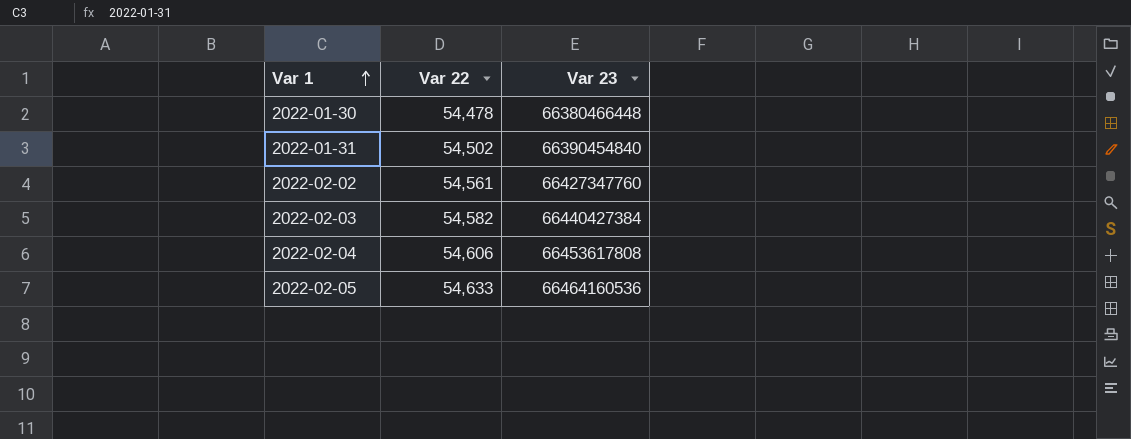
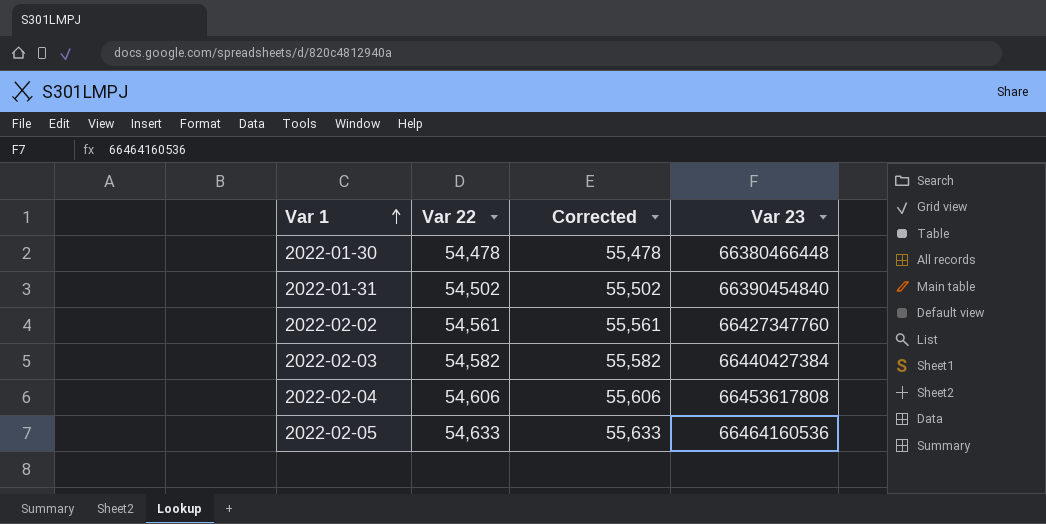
column Corrected | formula: none -> [Var 22] + 1000

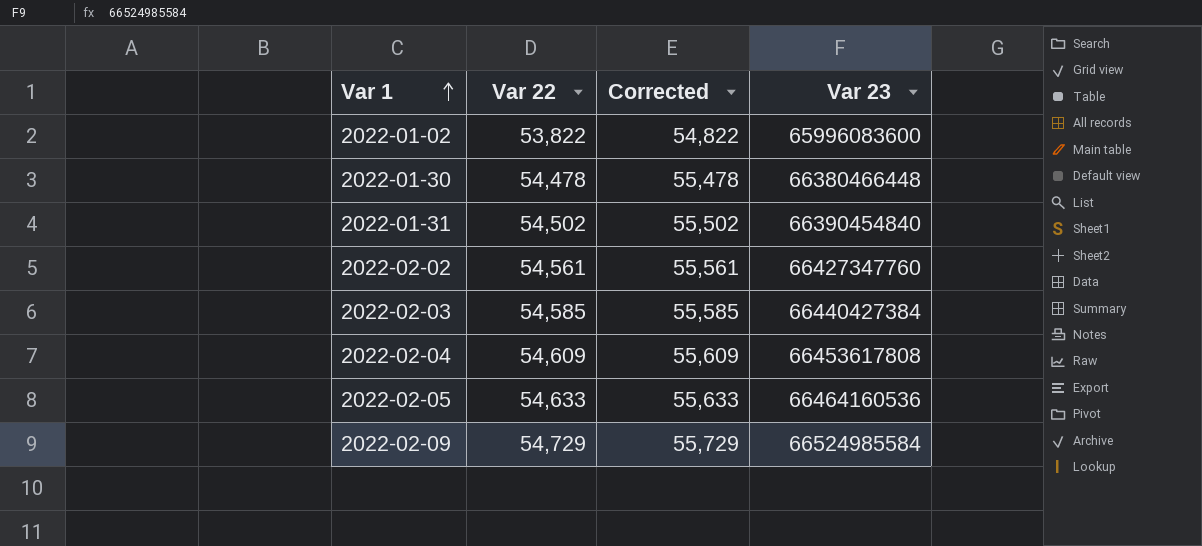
row 2022-01-02: none -> 53,822 | 54,822 | 65996083600
2022-02-03 | Var 22: 54,582 -> 54,585
2022-02-03 | Corrected: 55,582 -> 55,585
2022-02-04 | Var 22: 54,606 -> 54,609
2022-02-04 | Corrected: 55,606 -> 55,609
row 2022-02-09: none -> 54,729 | 55,729 | 66524985584

